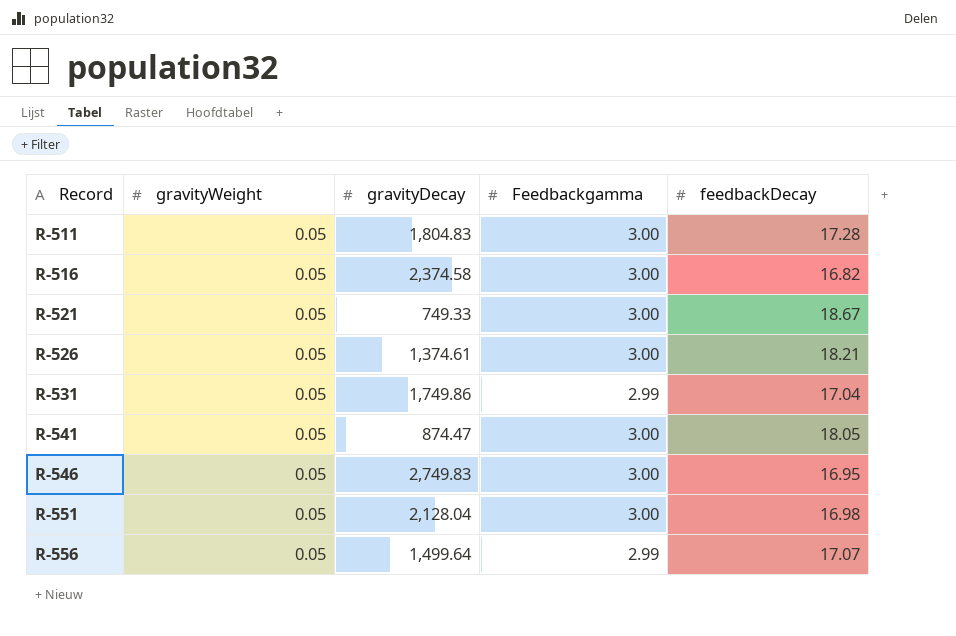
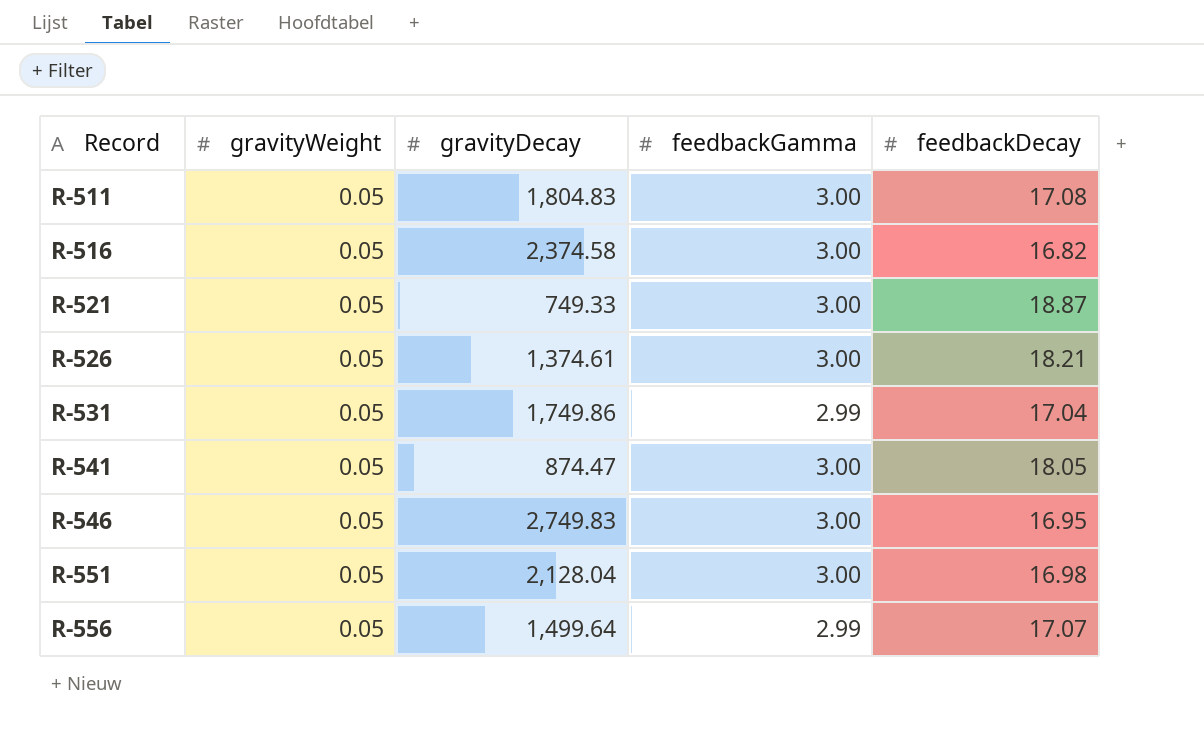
column name: Feedbackgamma -> feedbackGamma
R-511 | feedbackDecay: 17.28 -> 17.08
R-521 | feedbackDecay: 18.67 -> 18.87

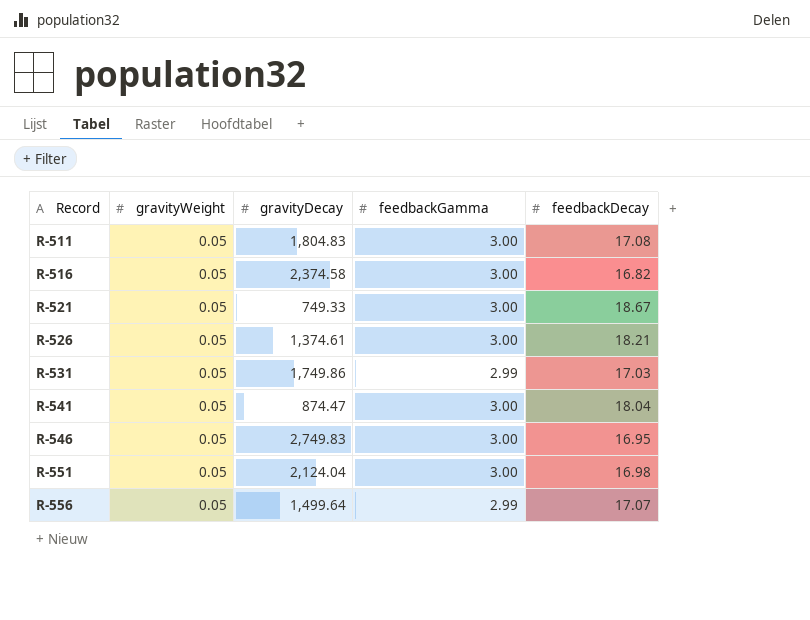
R-521 | feedbackDecay: 18.87 -> 18.67
R-531 | feedbackDecay: 17.04 -> 17.03
R-541 | feedbackDecay: 18.05 -> 18.04
R-551 | gravityDecay: 2,128.04 -> 2,124.04

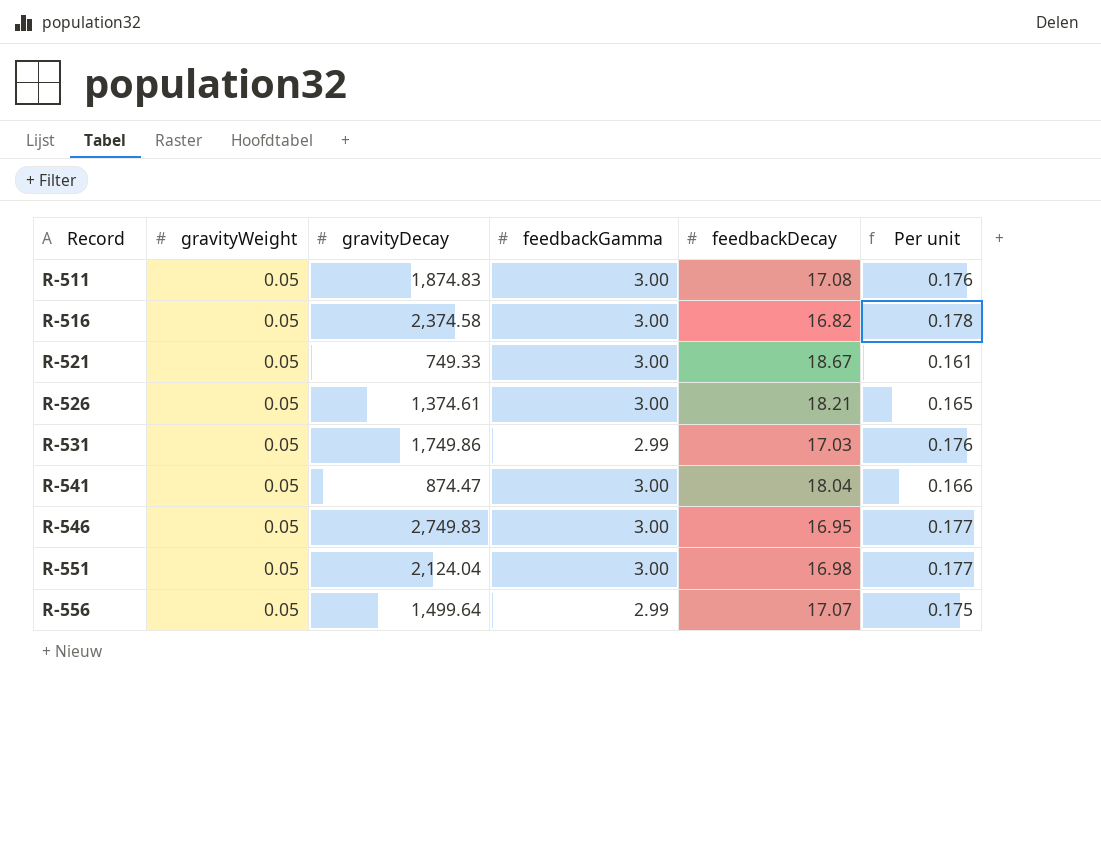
column Per unit | formula: none -> [feedbackGamma] / [feedbackDecay]
R-511 | gravityDecay: 1,804.83 -> 1,874.83

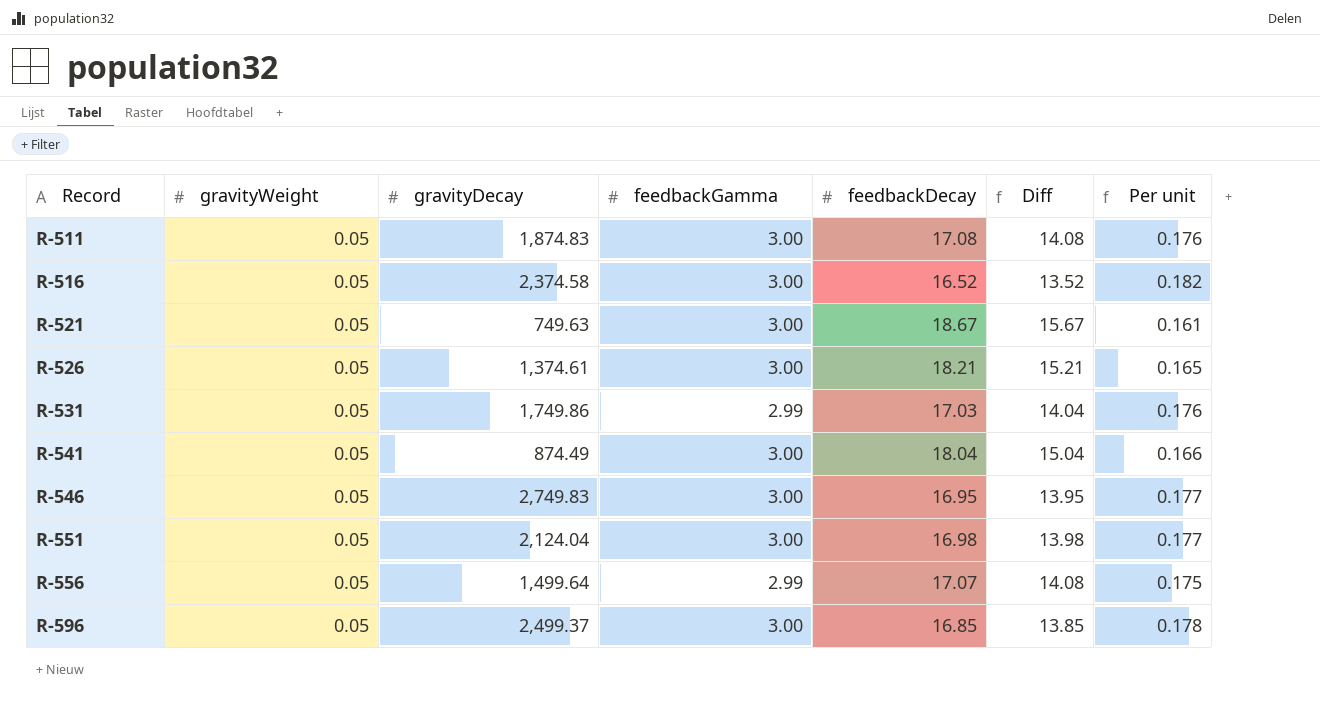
column Diff | formula: none -> [feedbackDecay] - [feedbackGamma]
R-516 | feedbackDecay: 16.82 -> 16.52
R-516 | Per unit: 0.178 -> 0.182
R-521 | gravityDecay: 749.33 -> 749.63
R-541 | gravityDecay: 874.47 -> 874.49
row R-596: none -> 0.05 | 2,499.37 | 3.00 | 16.85 | 13.85 | 0.178

